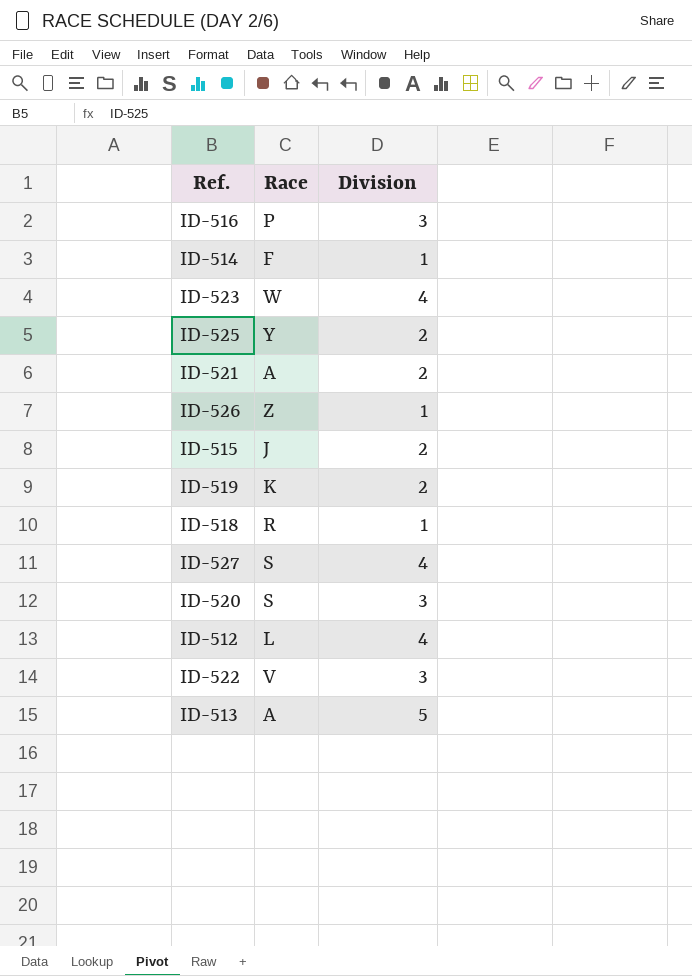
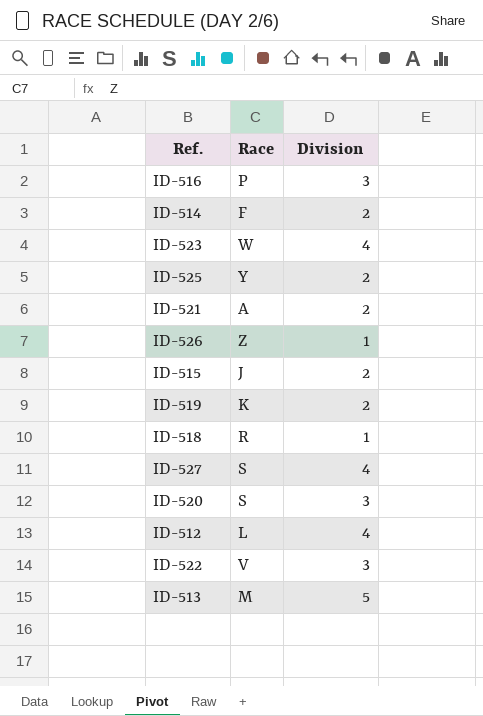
ID-514 | Division: 1 -> 2
ID-513 | Race: A -> M

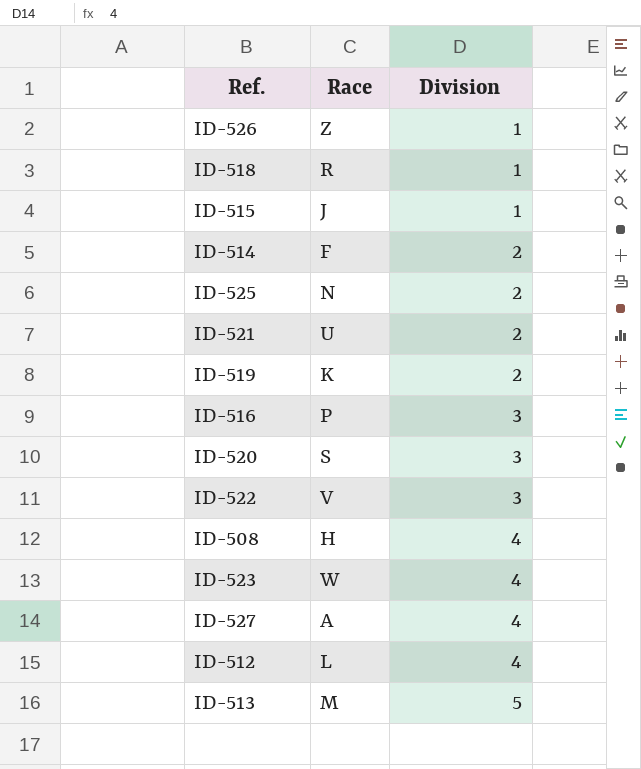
row order: none -> Division ascending
ID-515 | Division: 2 -> 1
ID-525 | Race: Y -> N
ID-521 | Race: A -> U
row ID-508: none -> H | 4
ID-527 | Race: S -> A

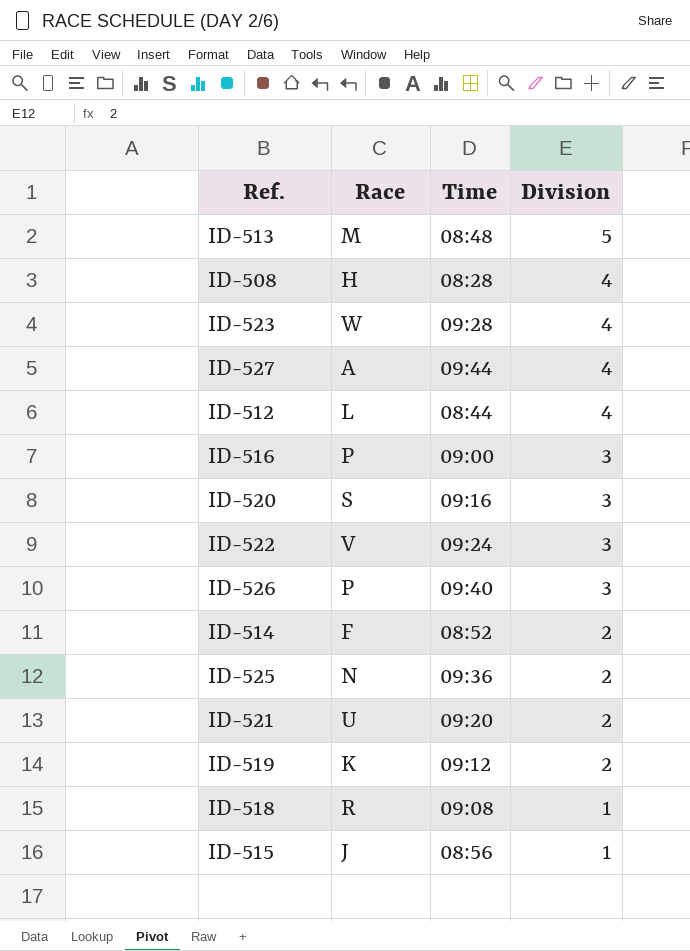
row order: Division ascending -> Division descending
column Time | position: none -> 3
ID-526 | Race: Z -> P
ID-526 | Division: 1 -> 3

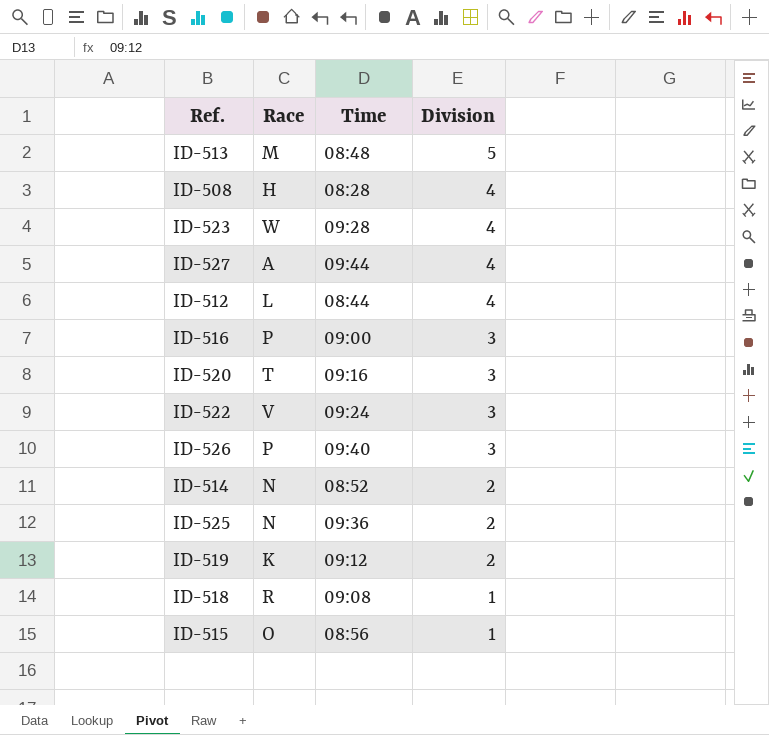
row ID-521: U | 09:20 | 2 -> none
ID-520 | Race: S -> T
ID-514 | Race: F -> N
ID-515 | Race: J -> O

